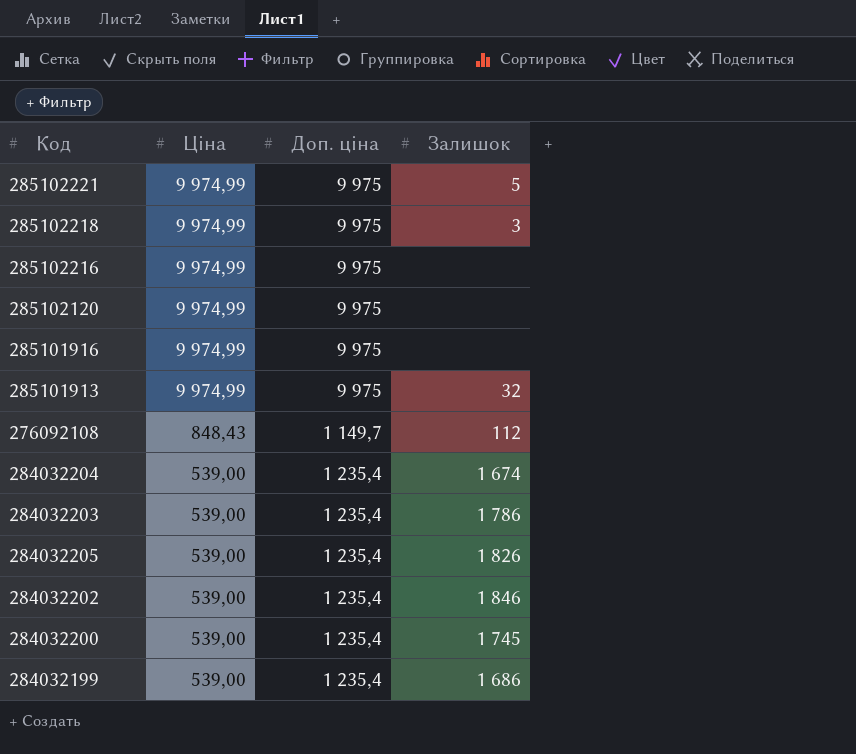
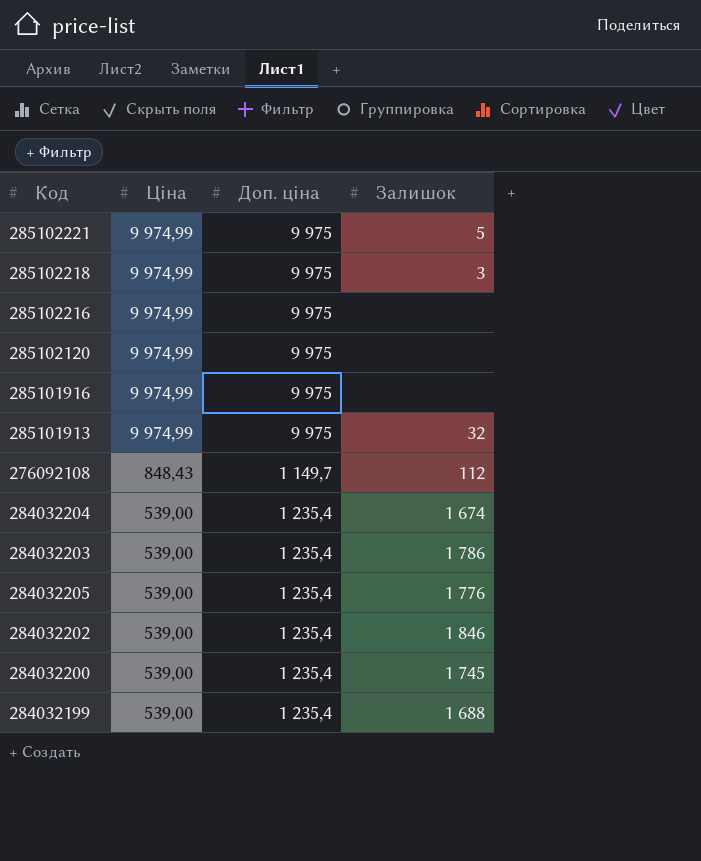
284032205 | Залишок: 1 826 -> 1 776
284032199 | Залишок: 1 686 -> 1 688

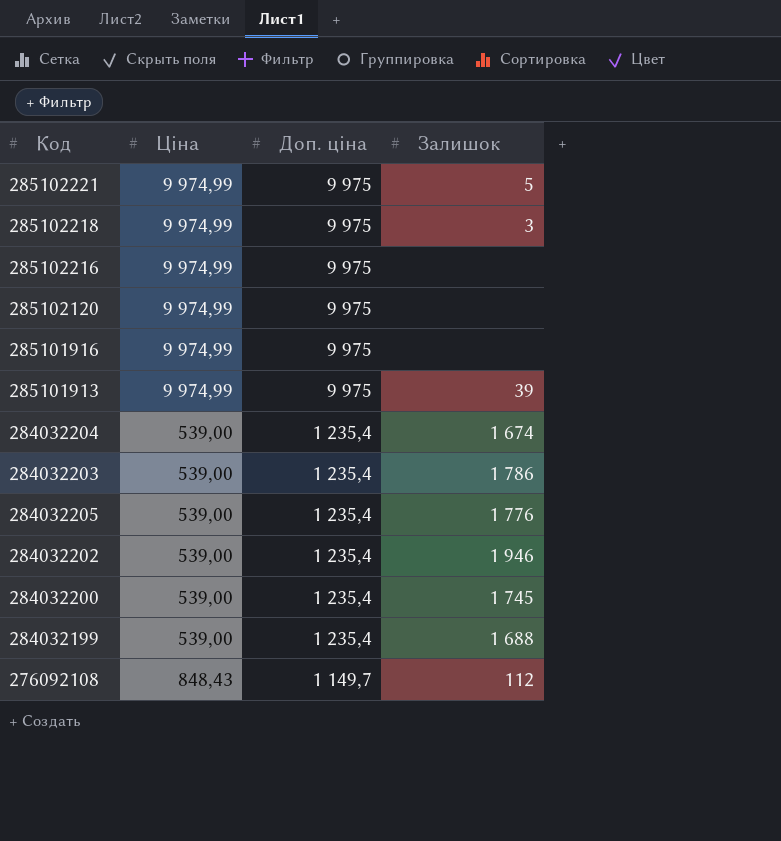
row order: Ціна descending -> Доп. ціна descending
285101913 | Залишок: 32 -> 39
284032202 | Залишок: 1 846 -> 1 946

